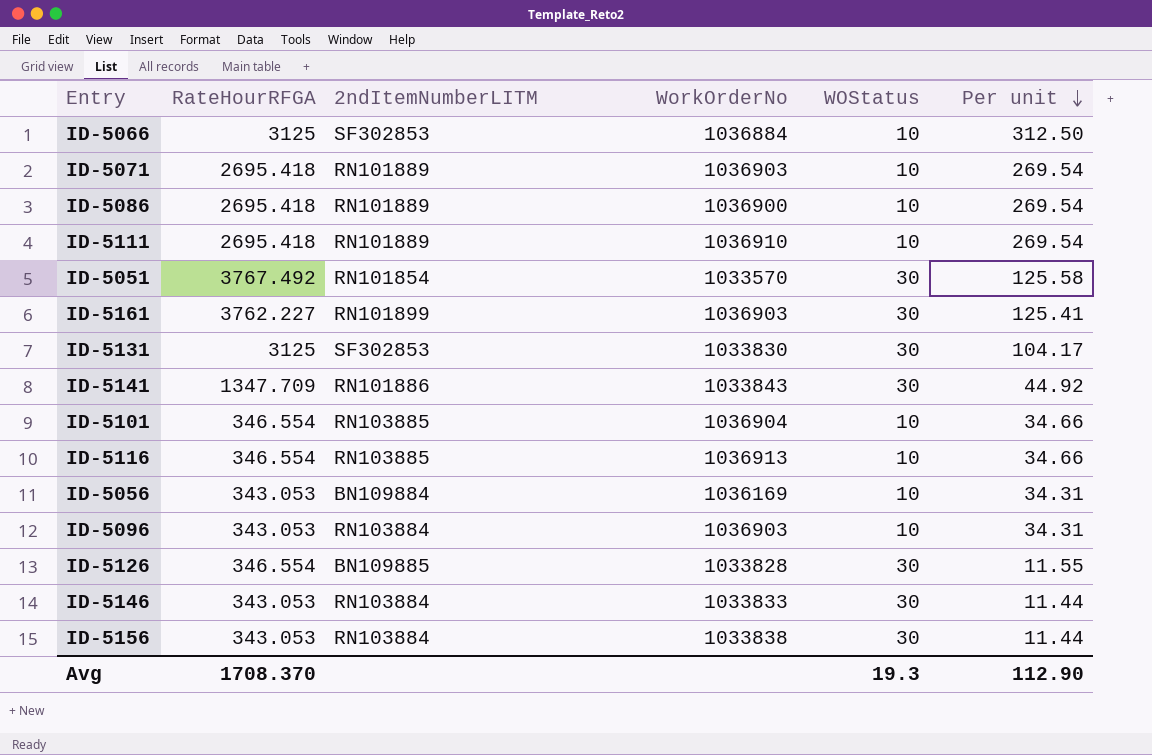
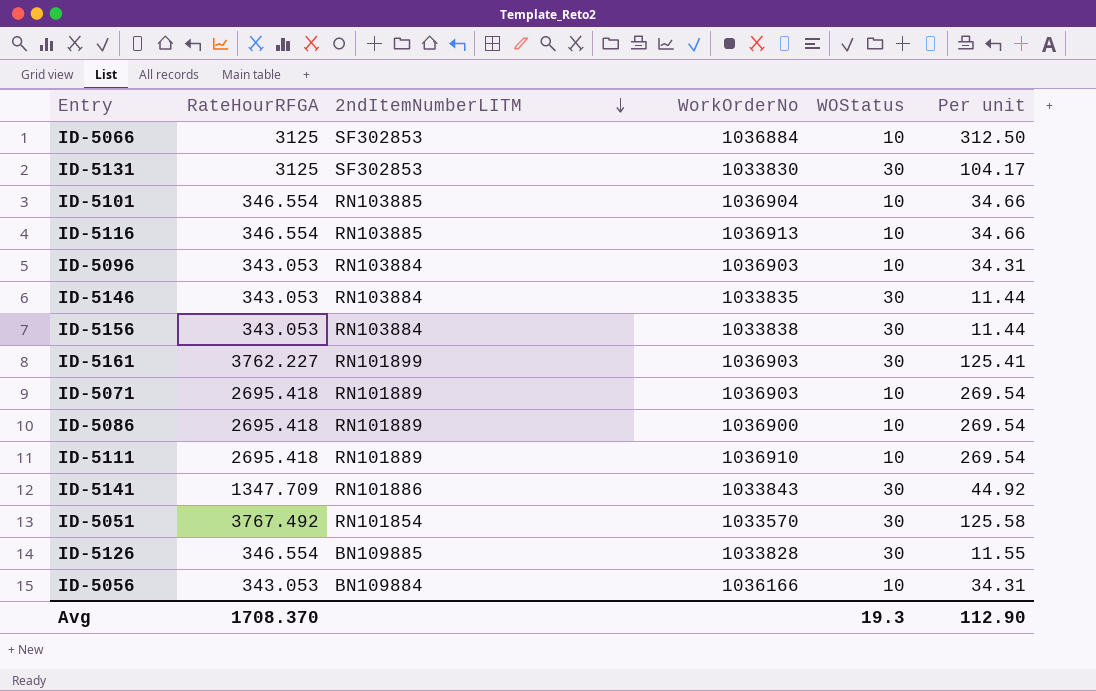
row order: Per unit descending -> 2ndItemNumberLITM descending
ID-5146 | WorkOrderNo: 1033833 -> 1033835
ID-5056 | WorkOrderNo: 1036169 -> 1036166

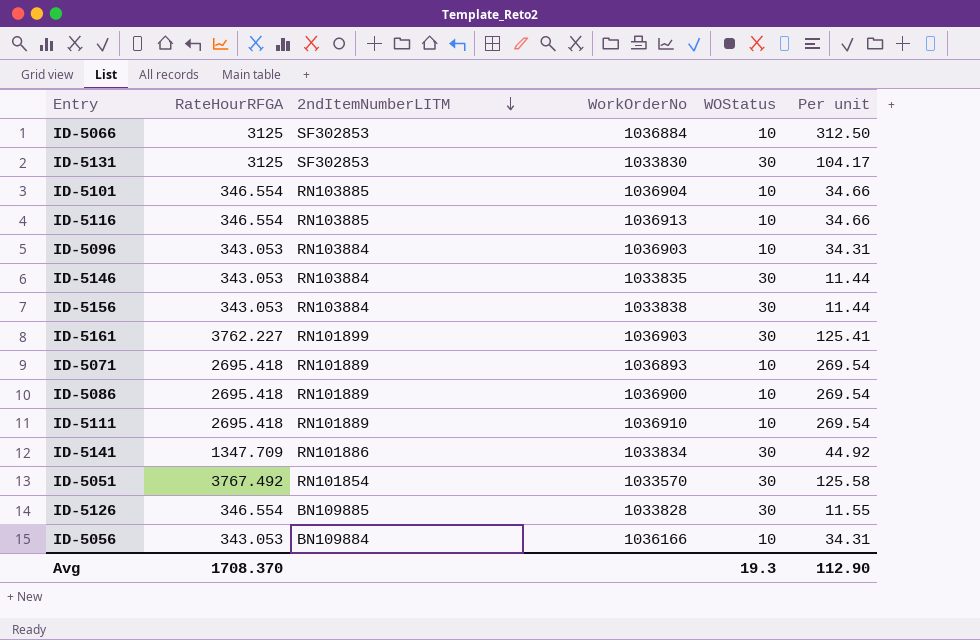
ID-5071 | WorkOrderNo: 1036903 -> 1036893
ID-5141 | WorkOrderNo: 1033843 -> 1033834

